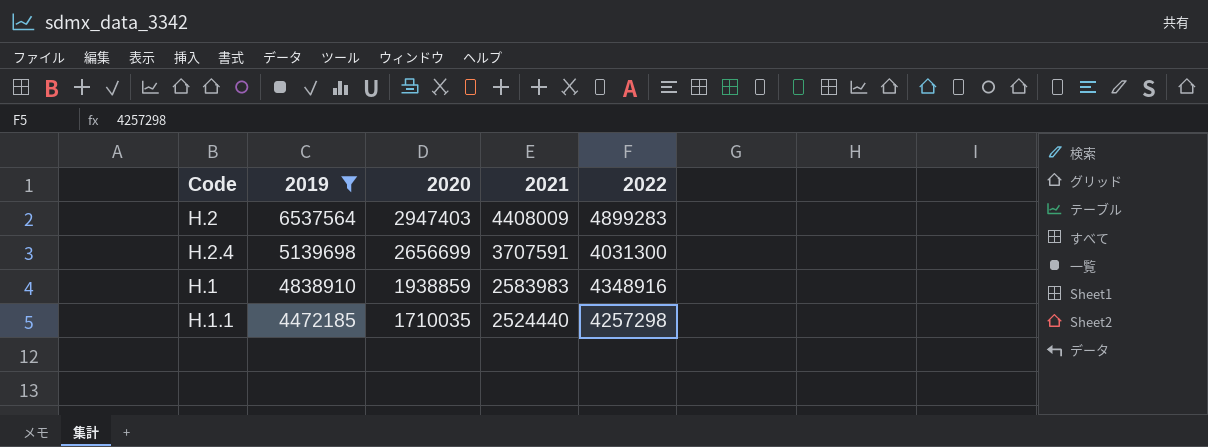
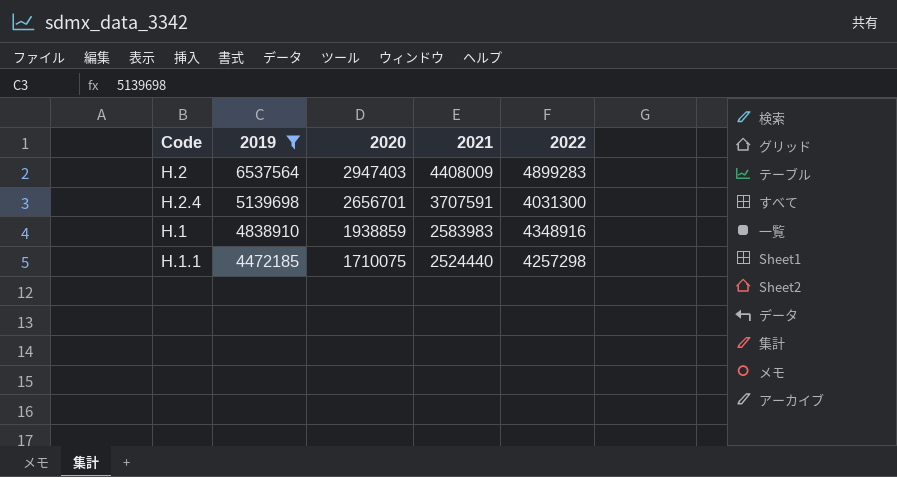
H.2.4 | 2020: 2656699 -> 2656701
H.1.1 | 2020: 1710035 -> 1710075

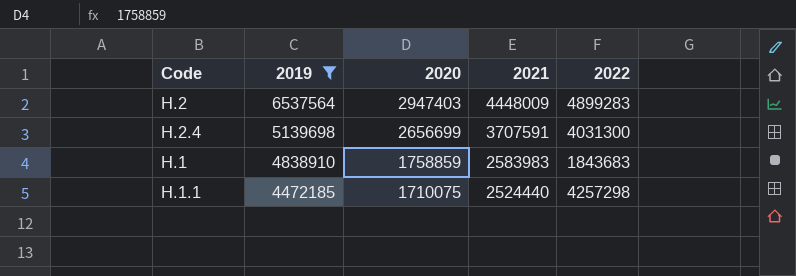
H.2 | 2021: 4408009 -> 4448009
H.2.4 | 2020: 2656701 -> 2656699
H.1 | 2020: 1938859 -> 1758859
H.1 | 2022: 4348916 -> 1843683

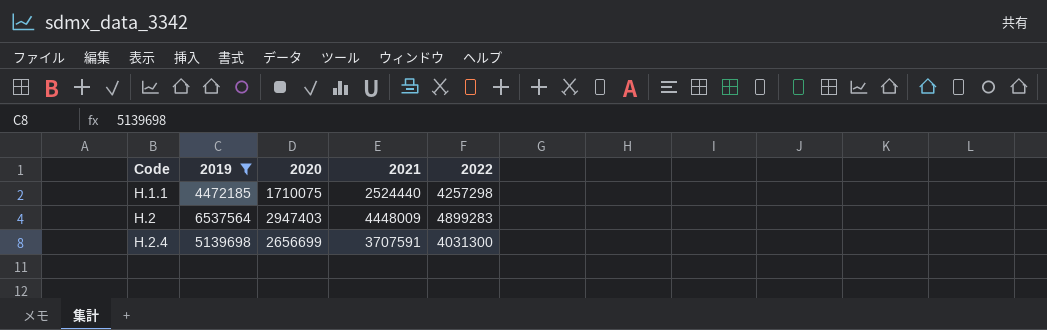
row order: 2019 descending -> Code ascending
row H.1: 4838910 | 1758859 | 2583983 | 1843683 -> none

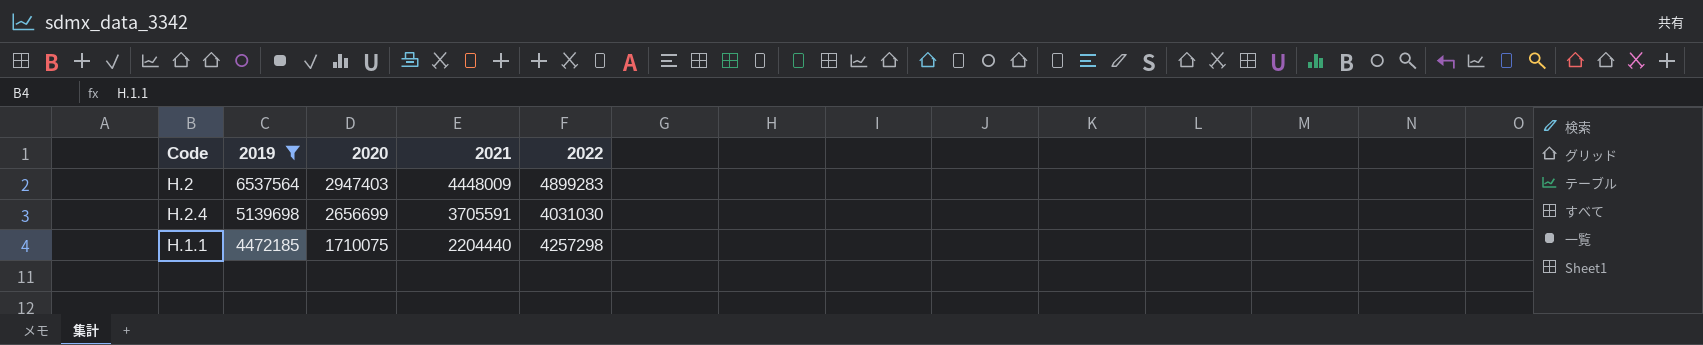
row order: Code ascending -> 2019 descending
H.2.4 | 2021: 3707591 -> 3705591
H.2.4 | 2022: 4031300 -> 4031030
H.1.1 | 2021: 2524440 -> 2204440

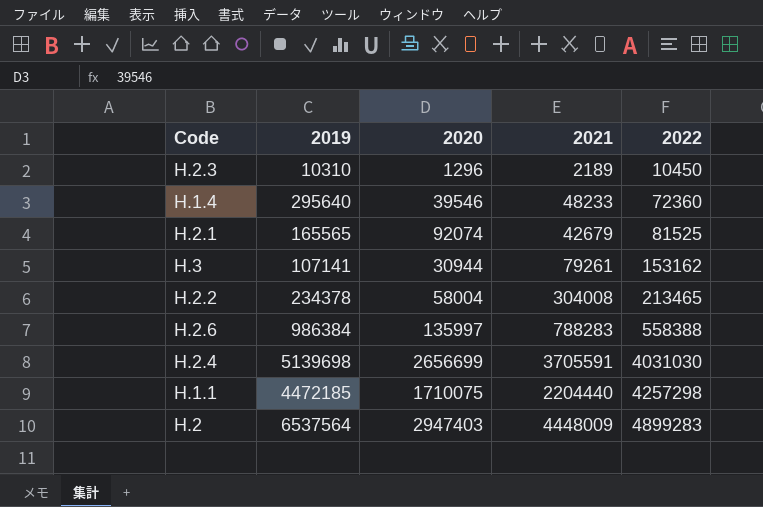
filter: 2019 >= 4472185 -> none
row order: 2019 descending -> 2022 ascending

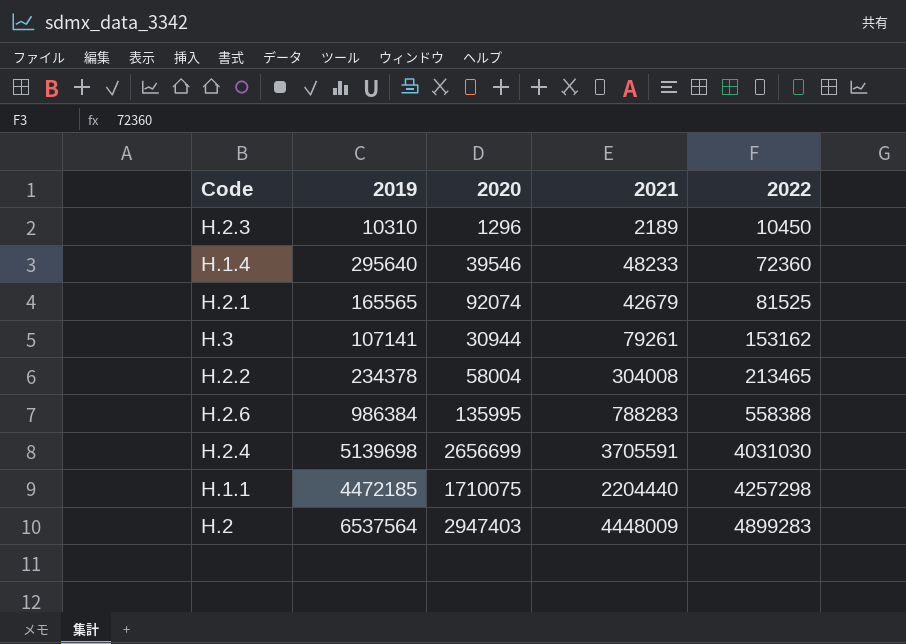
H.2.6 | 2020: 135997 -> 135995

